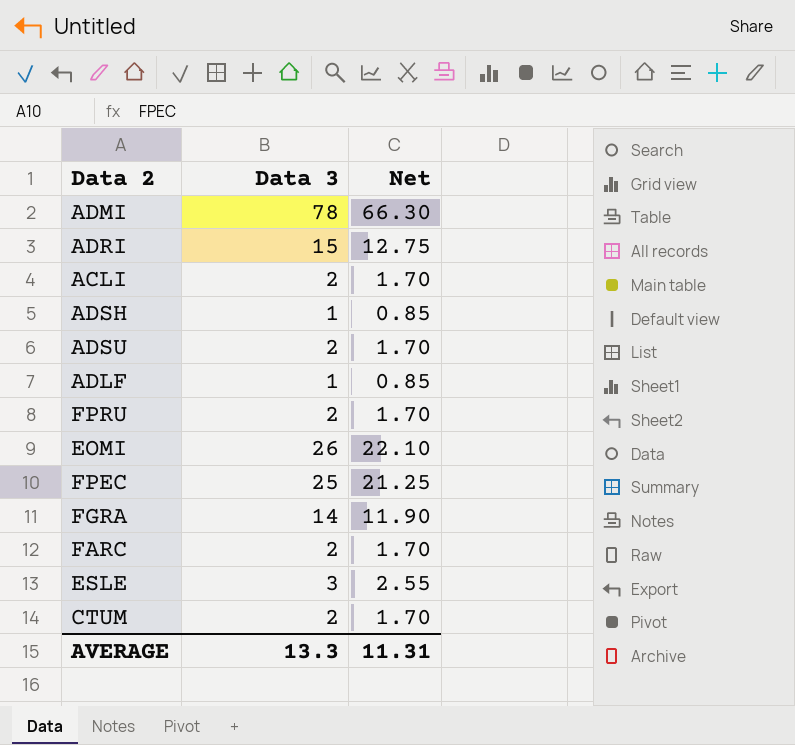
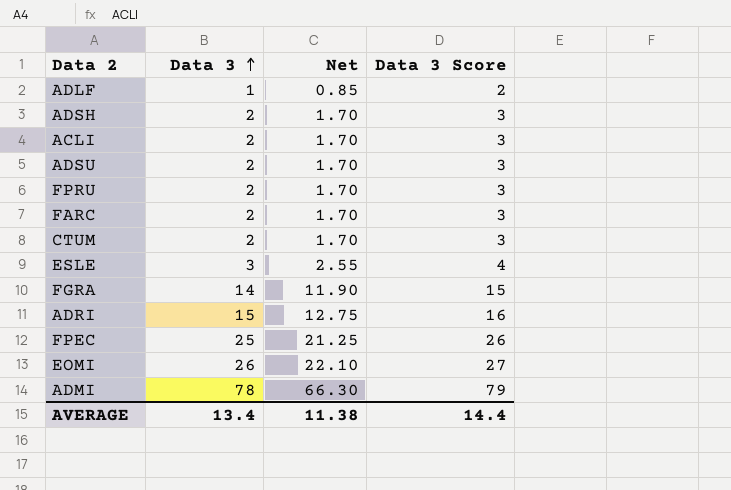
row order: none -> Data 3 ascending
column Data 3 Score | formula: none -> [Data 3] + 1
ADSH | Data 3: 1 -> 2
ADSH | Net: 0.85 -> 1.70
AVERAGE | Data 3: 13.3 -> 13.4
AVERAGE | Net: 11.31 -> 11.38

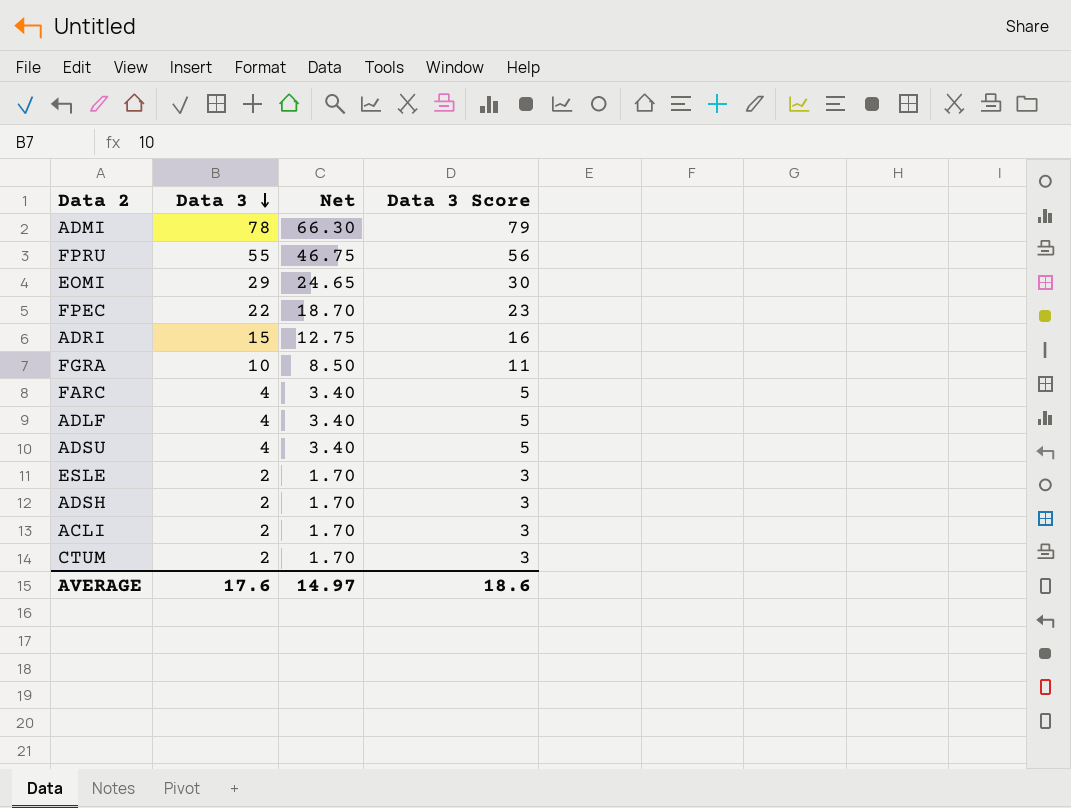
row order: Data 3 ascending -> Data 3 descending
FPRU | Data 3: 2 -> 55
FPRU | Net: 1.70 -> 46.75
FPRU | Data 3 Score: 3 -> 56
EOMI | Data 3: 26 -> 29
EOMI | Net: 22.10 -> 24.65
EOMI | Data 3 Score: 27 -> 30
FPEC | Data 3: 25 -> 22
FPEC | Net: 21.25 -> 18.70
FPEC | Data 3 Score: 26 -> 23
FGRA | Data 3: 14 -> 10
FGRA | Net: 11.90 -> 8.50
FGRA | Data 3 Score: 15 -> 11
FARC | Data 3: 2 -> 4
FARC | Net: 1.70 -> 3.40
FARC | Data 3 Score: 3 -> 5
ADLF | Data 3: 1 -> 4
ADLF | Net: 0.85 -> 3.40
ADLF | Data 3 Score: 2 -> 5
ADSU | Data 3: 2 -> 4
ADSU | Net: 1.70 -> 3.40
ADSU | Data 3 Score: 3 -> 5
ESLE | Data 3: 3 -> 2
ESLE | Net: 2.55 -> 1.70
ESLE | Data 3 Score: 4 -> 3
AVERAGE | Data 3: 13.4 -> 17.6
AVERAGE | Net: 11.38 -> 14.97
AVERAGE | Data 3 Score: 14.4 -> 18.6

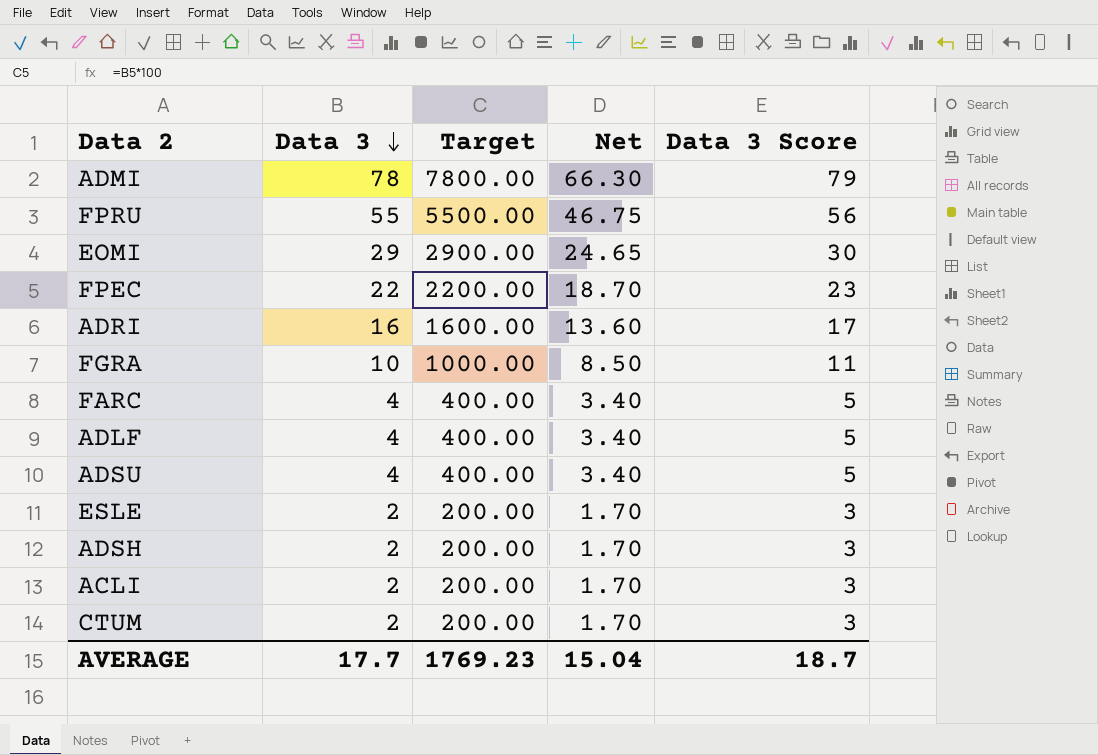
column Target | formula: none -> [Data 3] * 100
ADRI | Data 3: 15 -> 16
ADRI | Net: 12.75 -> 13.60
ADRI | Data 3 Score: 16 -> 17
AVERAGE | Data 3: 17.6 -> 17.7
AVERAGE | Net: 14.97 -> 15.04
AVERAGE | Data 3 Score: 18.6 -> 18.7

